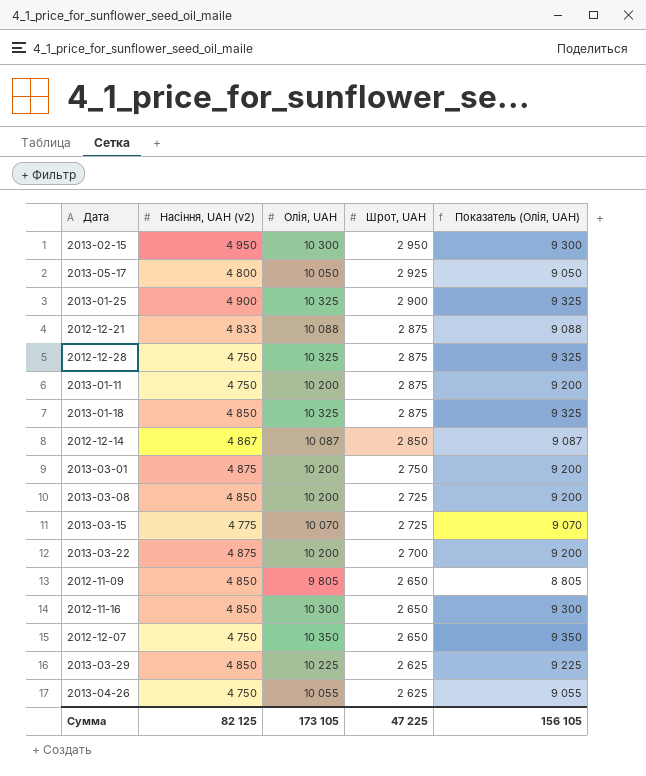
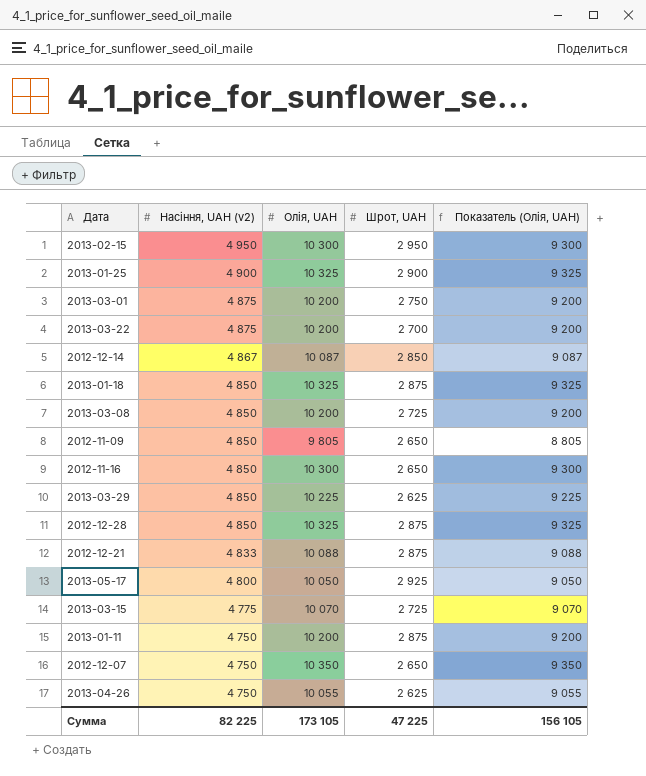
row order: Шрот, UAH descending -> Насіння, UAH (v2) descending
2012-12-28 | Насіння, UAH (v2): 4 750 -> 4 850
Сумма | Насіння, UAH (v2): 82 125 -> 82 225

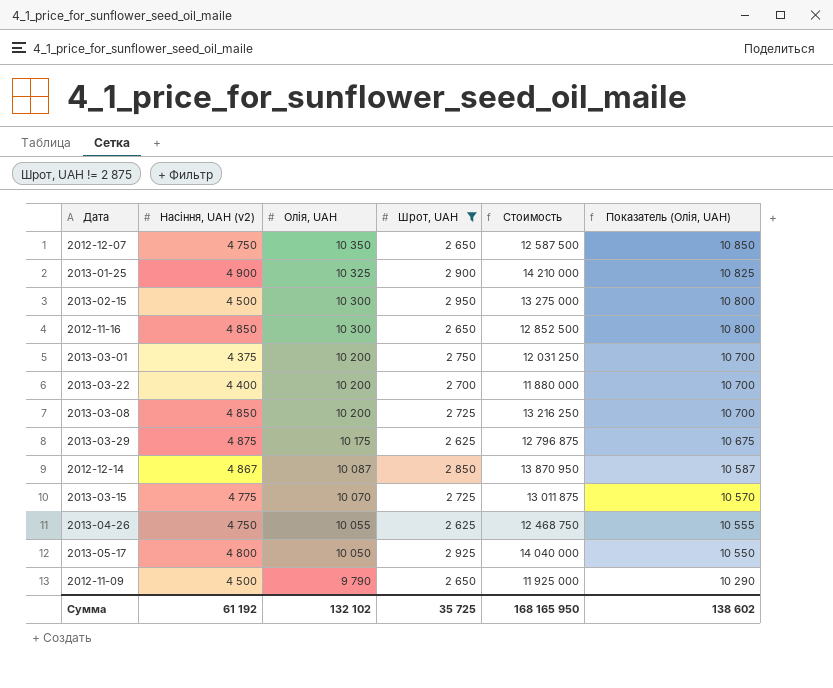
filter: none -> Шрот, UAH != 2 875
row order: Насіння, UAH (v2) descending -> Олія, UAH descending
column Стоимость | formula: none -> [Насіння, UAH (v2)] * [Шрот, UAH]
column Показатель (Олія, UAH) | formula: [Олія, UAH] - 1000 -> [Олія, UAH] + 500
2013-02-15 | Насіння, UAH (v2): 4 950 -> 4 500
2013-03-01 | Насіння, UAH (v2): 4 875 -> 4 375
2013-03-22 | Насіння, UAH (v2): 4 875 -> 4 400
2013-03-29 | Насіння, UAH (v2): 4 850 -> 4 875
2013-03-29 | Олія, UAH: 10 225 -> 10 175
2012-11-09 | Насіння, UAH (v2): 4 850 -> 4 500
2012-11-09 | Олія, UAH: 9 805 -> 9 790
Сумма | Насіння, UAH (v2): 82 225 -> 61 192
Сумма | Олія, UAH: 173 105 -> 132 102
Сумма | Шрот, UAH: 47 225 -> 35 725
Сумма | Показатель (Олія, UAH): 156 105 -> 138 602

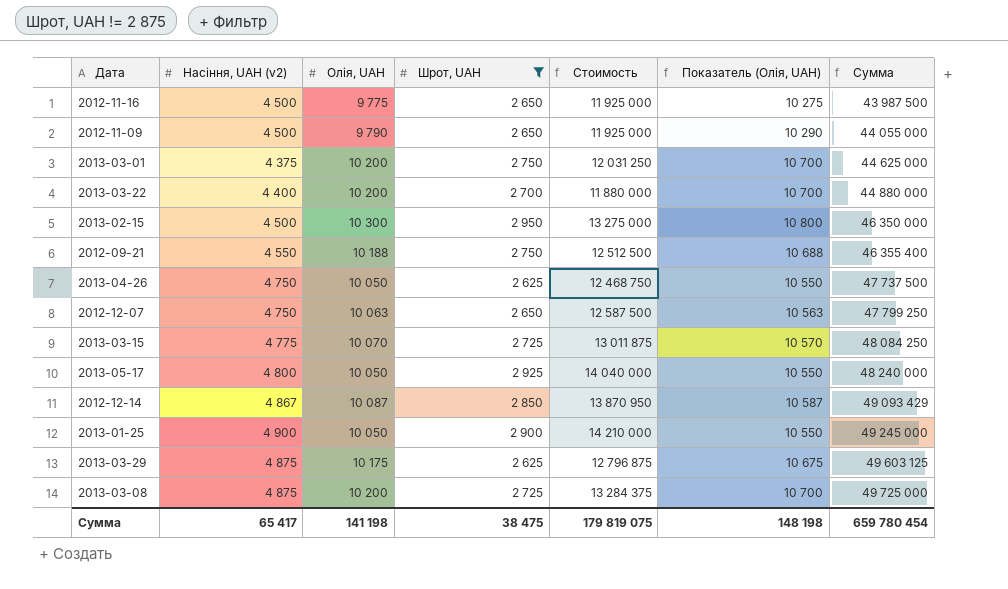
row order: Олія, UAH descending -> Сумма ascending
column Сумма | formula: none -> [Насіння, UAH (v2)] * [Олія, UAH]
2012-11-16 | Насіння, UAH (v2): 4 850 -> 4 500
2012-11-16 | Олія, UAH: 10 300 -> 9 775
2012-11-16 | Стоимость: 12 852 500 -> 11 925 000
2012-11-16 | Показатель (Олія, UAH): 10 800 -> 10 275
row 2012-09-21: none -> 4 550 | 10 188 | 2 750 | 12 512 500 | 10 688 | 46 355 400
2013-04-26 | Олія, UAH: 10 055 -> 10 050
2013-04-26 | Показатель (Олія, UAH): 10 555 -> 10 550
2012-12-07 | Олія, UAH: 10 350 -> 10 063
2012-12-07 | Показатель (Олія, UAH): 10 850 -> 10 563
2013-01-25 | Олія, UAH: 10 325 -> 10 050
2013-01-25 | Показатель (Олія, UAH): 10 825 -> 10 550
2013-03-08 | Насіння, UAH (v2): 4 850 -> 4 875
2013-03-08 | Стоимость: 13 216 250 -> 13 284 375
Сумма | Насіння, UAH (v2): 61 192 -> 65 417
Сумма | Олія, UAH: 132 102 -> 141 198
Сумма | Шрот, UAH: 35 725 -> 38 475
Сумма | Стоимость: 168 165 950 -> 179 819 075
Сумма | Показатель (Олія, UAH): 138 602 -> 148 198

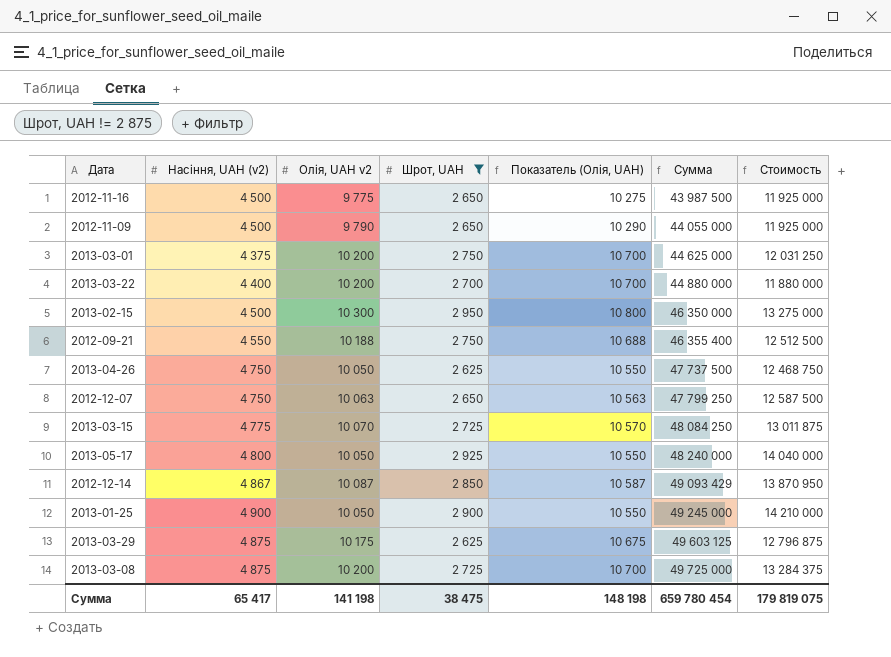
column name: Олія, UAH -> Олія, UAH v2
column Стоимость | position: 5 -> 7

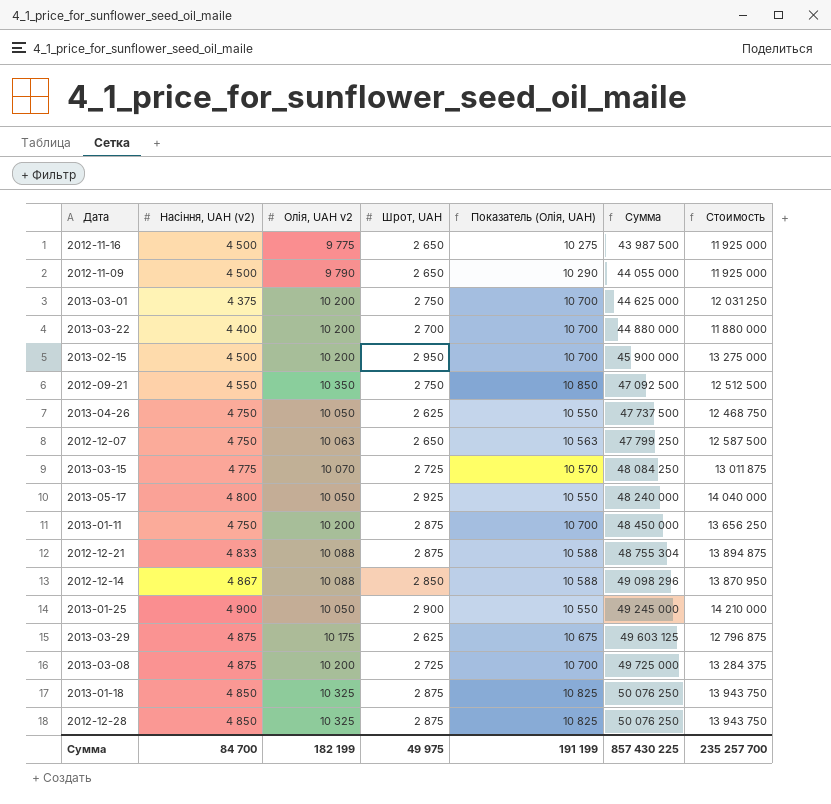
filter: Шрот, UAH != 2 875 -> none
2013-02-15 | Олія, UAH v2: 10 300 -> 10 200
2013-02-15 | Показатель (Олія, UAH): 10 800 -> 10 700
2013-02-15 | Сумма: 46 350 000 -> 45 900 000
2012-09-21 | Олія, UAH v2: 10 188 -> 10 350
2012-09-21 | Показатель (Олія, UAH): 10 688 -> 10 850
2012-09-21 | Сумма: 46 355 400 -> 47 092 500
2012-12-14 | Олія, UAH v2: 10 087 -> 10 088
2012-12-14 | Показатель (Олія, UAH): 10 587 -> 10 588
2012-12-14 | Сумма: 49 093 429 -> 49 098 296
Сумма | Насіння, UAH (v2): 65 417 -> 84 700
Сумма | Олія, UAH v2: 141 198 -> 182 199
Сумма | Шрот, UAH: 38 475 -> 49 975
Сумма | Показатель (Олія, UAH): 148 198 -> 191 199
Сумма | Сумма: 659 780 454 -> 857 430 225
Сумма | Стоимость: 179 819 075 -> 235 257 700

